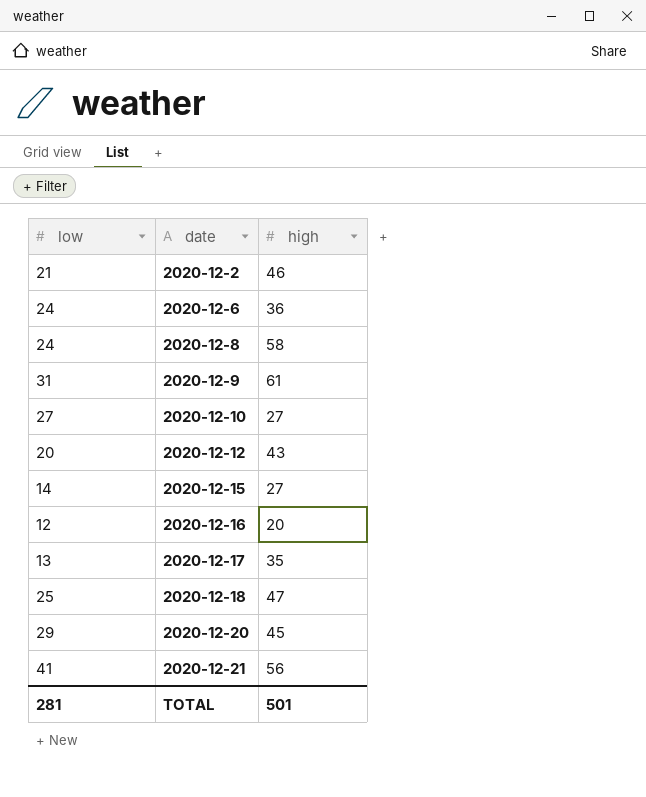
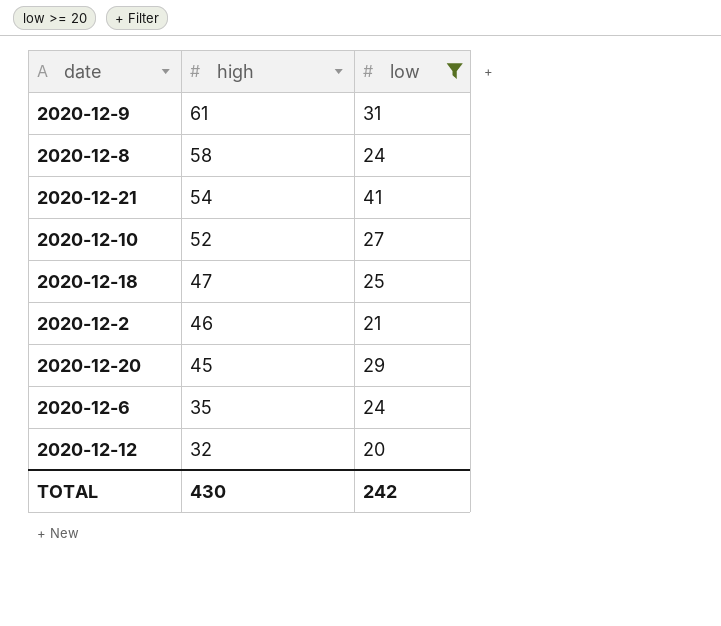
filter: none -> low >= 20
row order: date ascending -> high descending
column low | position: 1 -> 3
2020-12-21 | high: 56 -> 54
2020-12-10 | high: 27 -> 52
2020-12-6 | high: 36 -> 35
2020-12-12 | high: 43 -> 32
TOTAL | high: 501 -> 430
TOTAL | low: 281 -> 242

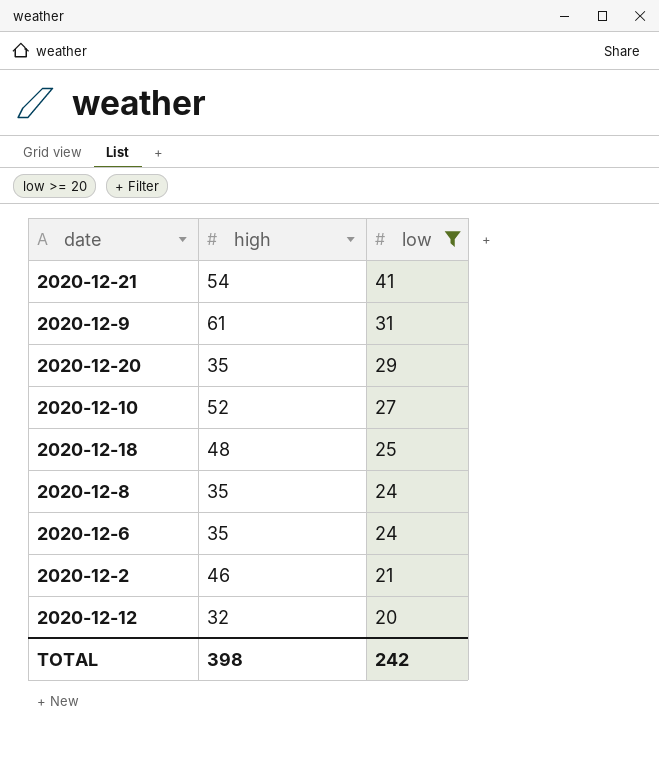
row order: high descending -> low descending
2020-12-20 | high: 45 -> 35
2020-12-18 | high: 47 -> 48
2020-12-8 | high: 58 -> 35
TOTAL | high: 430 -> 398

